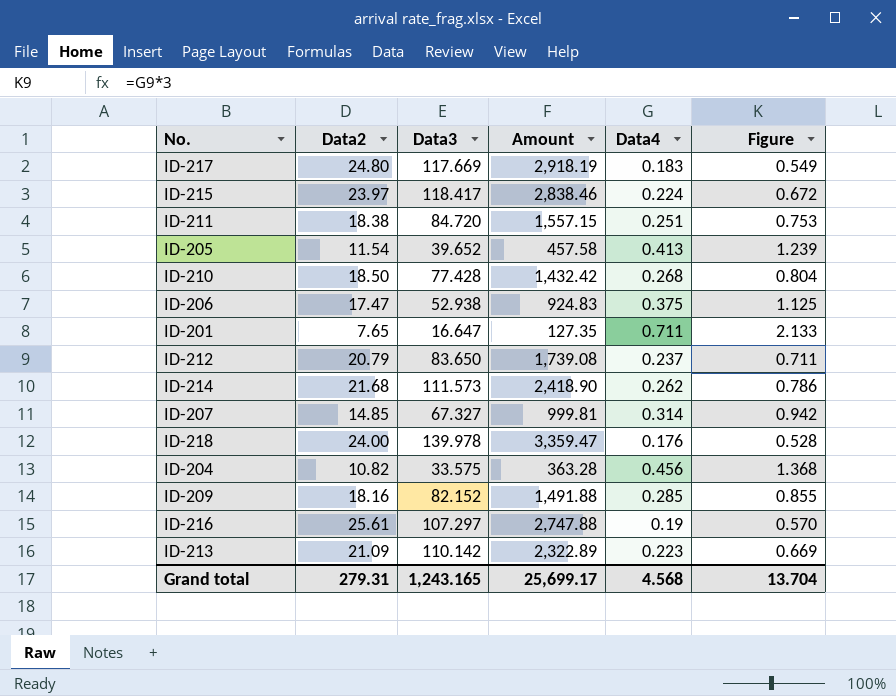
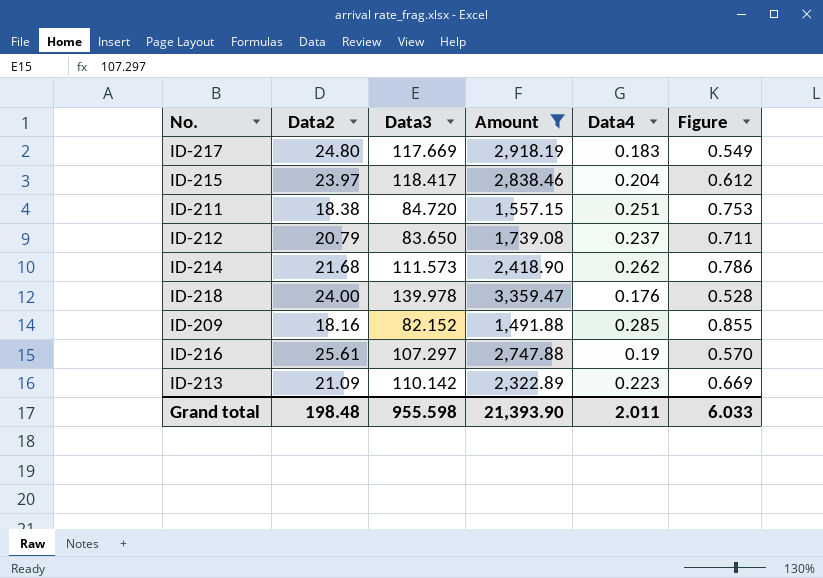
filter: none -> Amount >= 1,491.88
ID-215 | Data4: 0.224 -> 0.204
ID-215 | Figure: 0.672 -> 0.612
Grand total | Data2: 279.31 -> 198.48
Grand total | Data3: 1,243.165 -> 955.598
Grand total | Amount: 25,699.17 -> 21,393.90
Grand total | Data4: 4.568 -> 2.011
Grand total | Figure: 13.704 -> 6.033

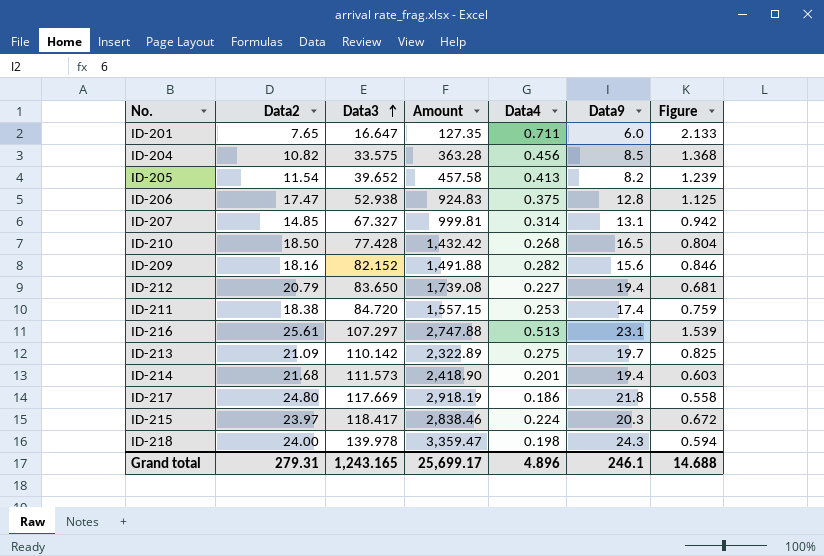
filter: Amount >= 1,491.88 -> none
row order: none -> Data3 ascending
column Data9 | position: none -> 6
ID-209 | Data4: 0.285 -> 0.282
ID-209 | Figure: 0.855 -> 0.846
ID-212 | Data4: 0.237 -> 0.227
ID-212 | Figure: 0.711 -> 0.681
ID-211 | Data4: 0.251 -> 0.253
ID-211 | Figure: 0.753 -> 0.759
ID-216 | Data4: 0.19 -> 0.513
ID-216 | Figure: 0.570 -> 1.539
ID-213 | Data4: 0.223 -> 0.275
ID-213 | Figure: 0.669 -> 0.825
ID-214 | Data4: 0.262 -> 0.201
ID-214 | Figure: 0.786 -> 0.603
ID-217 | Data4: 0.183 -> 0.186
ID-217 | Figure: 0.549 -> 0.558
ID-215 | Data4: 0.204 -> 0.224
ID-215 | Figure: 0.612 -> 0.672
ID-218 | Data4: 0.176 -> 0.198
ID-218 | Figure: 0.528 -> 0.594
Grand total | Data2: 198.48 -> 279.31
Grand total | Data3: 955.598 -> 1,243.165
Grand total | Amount: 21,393.90 -> 25,699.17
Grand total | Data4: 2.011 -> 4.896
Grand total | Figure: 6.033 -> 14.688

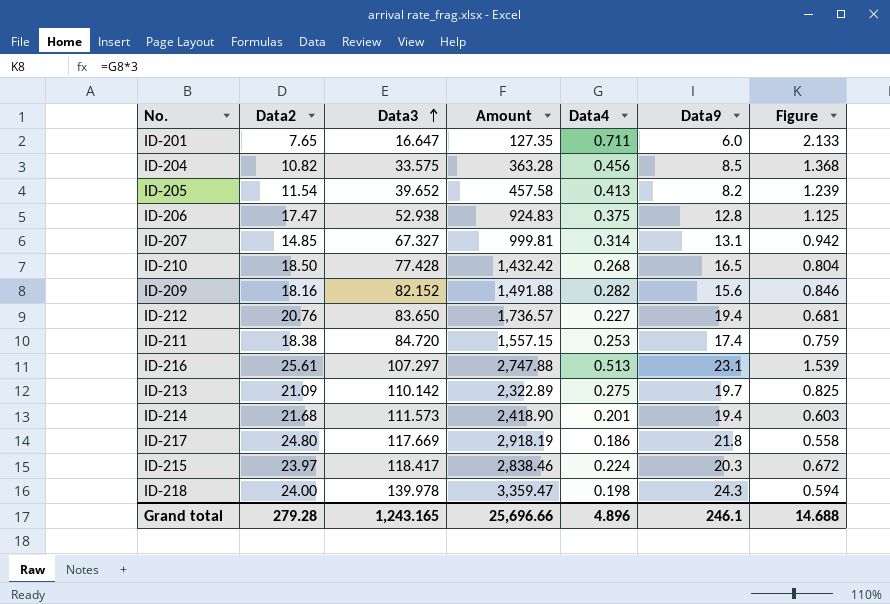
ID-212 | Data2: 20.79 -> 20.76
ID-212 | Amount: 1,739.08 -> 1,736.57
Grand total | Data2: 279.31 -> 279.28
Grand total | Amount: 25,699.17 -> 25,696.66

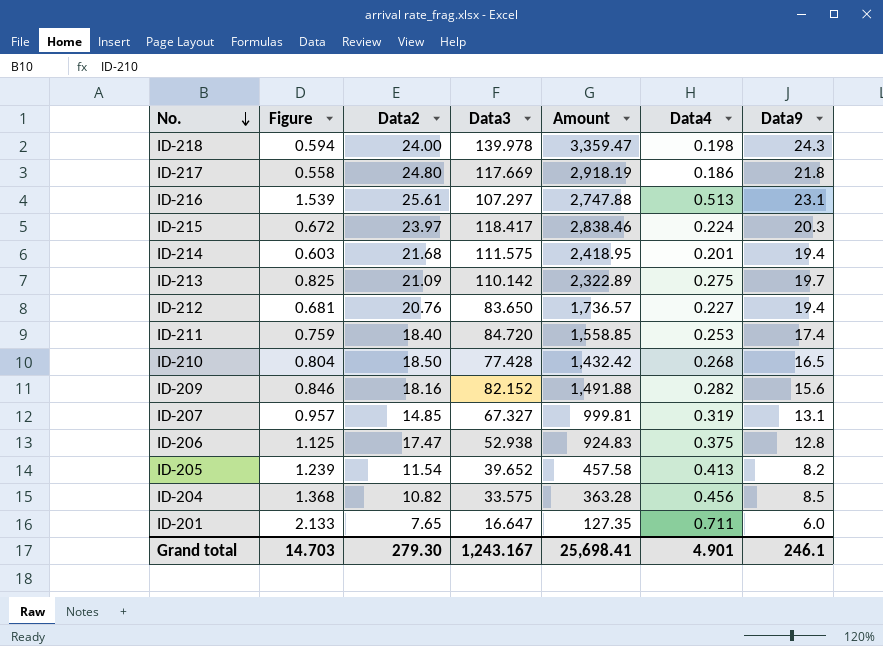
row order: Data3 ascending -> No. descending
column Figure | position: 7 -> 2
ID-214 | Data3: 111.573 -> 111.575
ID-214 | Amount: 2,418.90 -> 2,418.95
ID-211 | Data2: 18.38 -> 18.40
ID-211 | Amount: 1,557.15 -> 1,558.85
ID-207 | Figure: 0.942 -> 0.957
ID-207 | Data4: 0.314 -> 0.319
Grand total | Figure: 14.688 -> 14.703
Grand total | Data2: 279.28 -> 279.30
Grand total | Data3: 1,243.165 -> 1,243.167
Grand total | Amount: 25,696.66 -> 25,698.41
Grand total | Data4: 4.896 -> 4.901

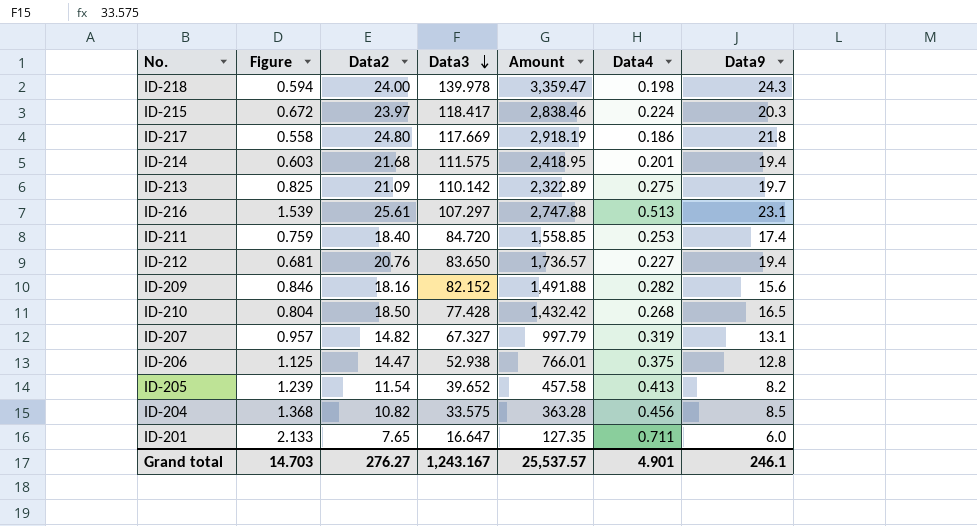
row order: No. descending -> Data3 descending
ID-207 | Data2: 14.85 -> 14.82
ID-207 | Amount: 999.81 -> 997.79
ID-206 | Data2: 17.47 -> 14.47
ID-206 | Amount: 924.83 -> 766.01
Grand total | Data2: 279.30 -> 276.27
Grand total | Amount: 25,698.41 -> 25,537.57

